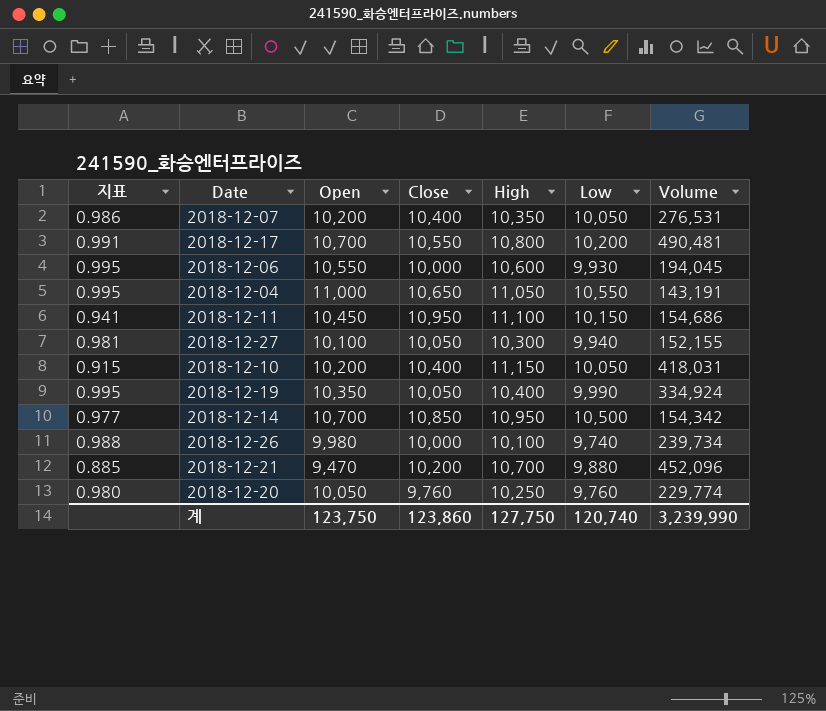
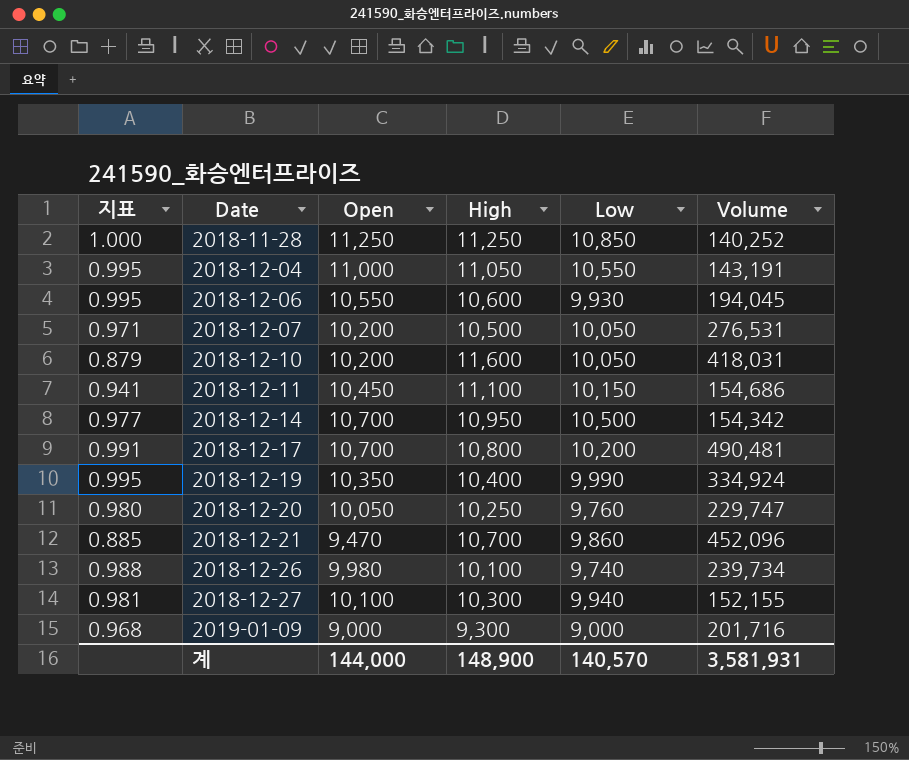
row order: none -> Date ascending
column Close | position: 4 -> none
row 2018-11-28: none -> 1.000 | 11,250 | 11,250 | 10,850 | 140,252
2018-12-07 | 지표: 0.986 -> 0.971
2018-12-07 | High: 10,350 -> 10,500
2018-12-10 | 지표: 0.915 -> 0.879
2018-12-10 | High: 11,150 -> 11,600
2018-12-20 | Volume: 229,774 -> 229,747
2018-12-21 | Low: 9,880 -> 9,860
row 2019-01-09: none -> 0.968 | 9,000 | 9,300 | 9,000 | 201,716
계 | Open: 123,750 -> 144,000
계 | High: 127,750 -> 148,900
계 | Low: 120,740 -> 140,570
계 | Volume: 3,239,990 -> 3,581,931

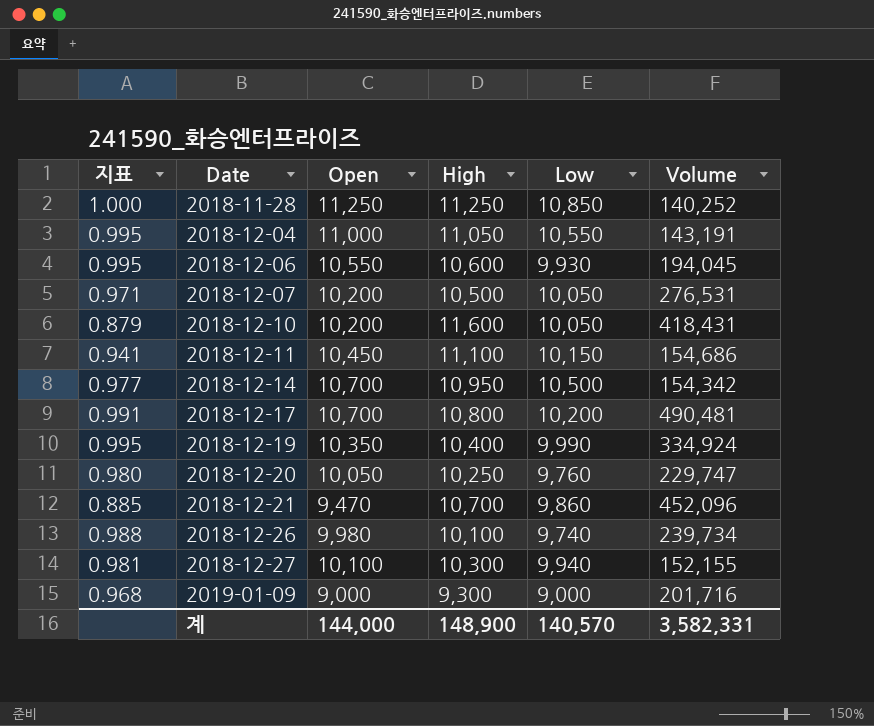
2018-12-10 | Volume: 418,031 -> 418,431
계 | Volume: 3,581,931 -> 3,582,331

